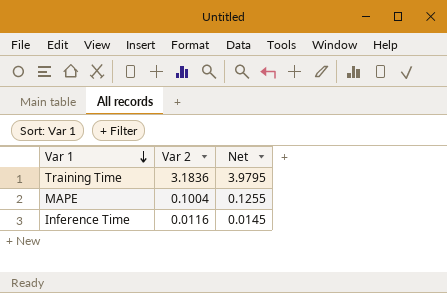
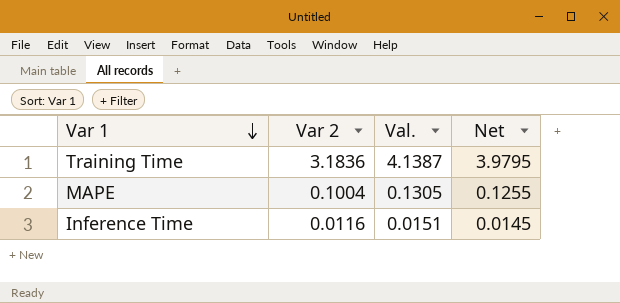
column Val. | formula: none -> [Var 2] * 1.3

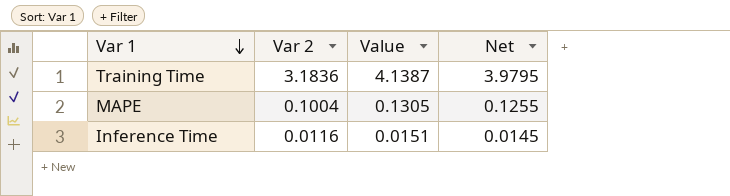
column name: Val. -> Value

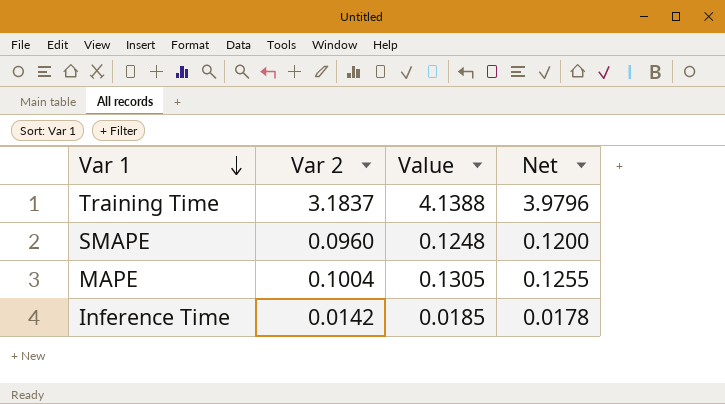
Training Time | Var 2: 3.1836 -> 3.1837
Training Time | Value: 4.1387 -> 4.1388
Training Time | Net: 3.9795 -> 3.9796
row SMAPE: none -> 0.0960 | 0.1248 | 0.1200
Inference Time | Var 2: 0.0116 -> 0.0142
Inference Time | Value: 0.0151 -> 0.0185
Inference Time | Net: 0.0145 -> 0.0178

